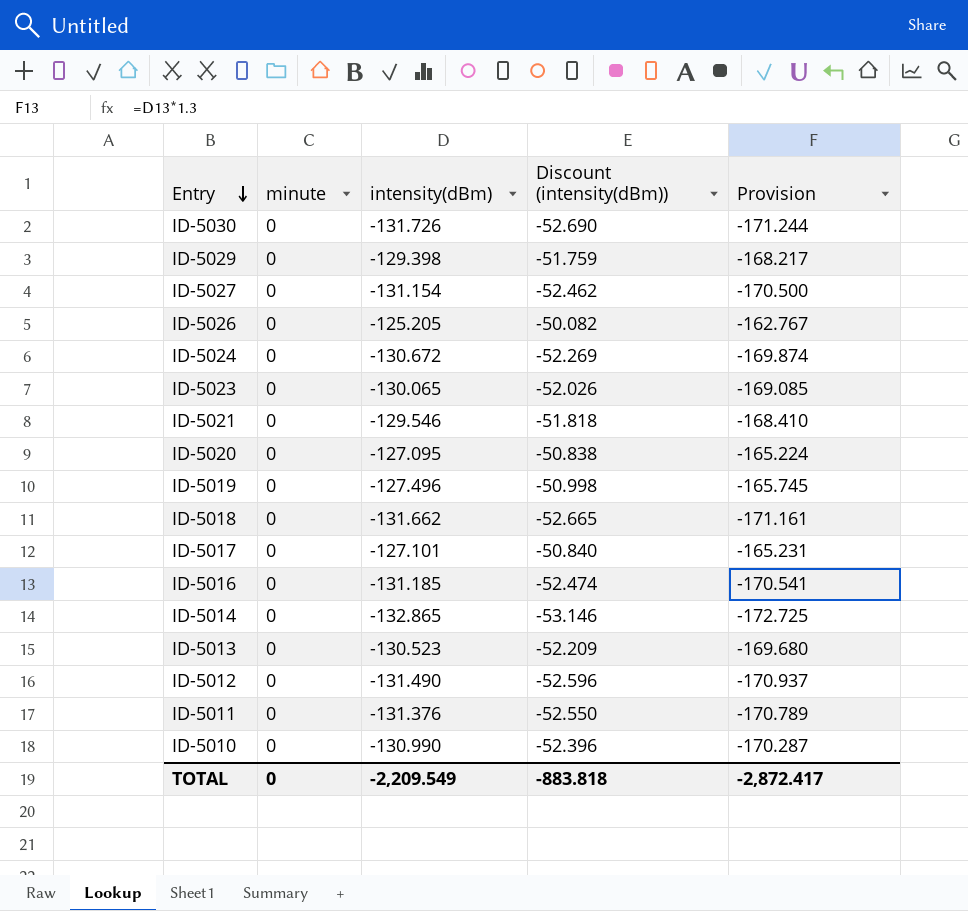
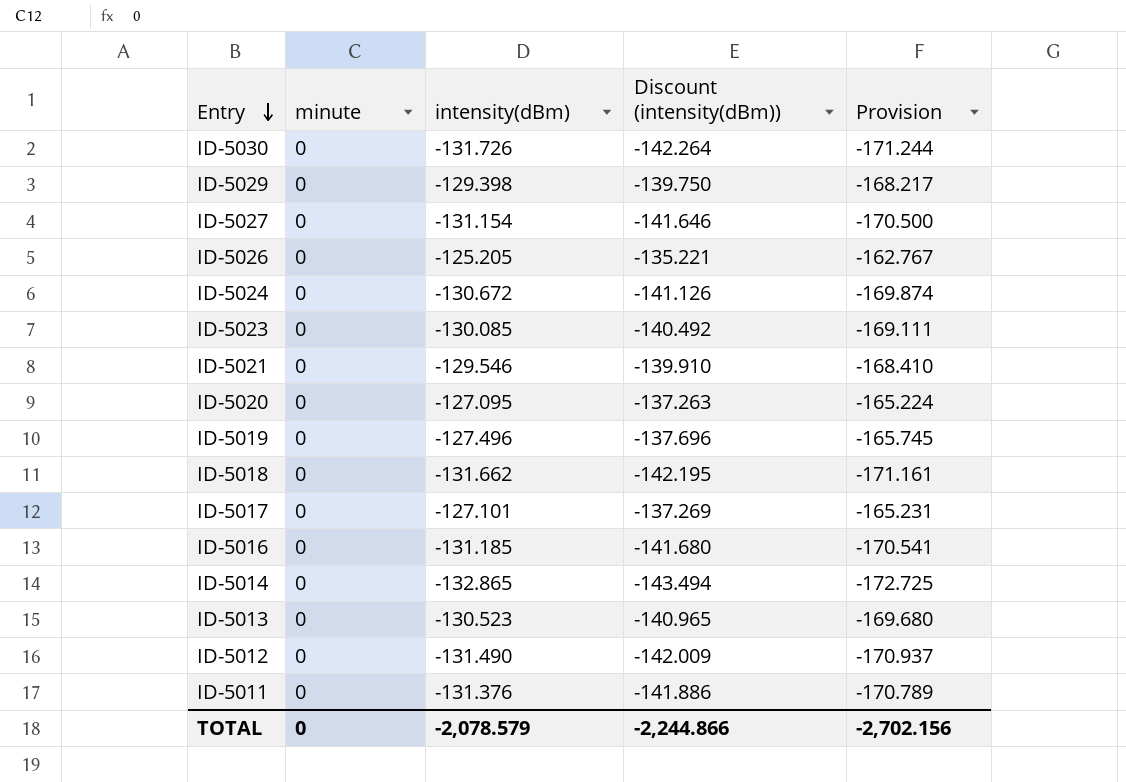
column Discount (intensity(dBm)) | formula: [intensity(dBm)] * 0.4 -> [intensity(dBm)] * 1.08
row ID-5010: 0 | -130.990 | -52.396 | -170.287 -> none
ID-5023 | intensity(dBm): -130.065 -> -130.085
ID-5023 | Provision: -169.085 -> -169.111
TOTAL | intensity(dBm): -2,209.549 -> -2,078.579
TOTAL | Discount (intensity(dBm)): -883.818 -> -2,244.866
TOTAL | Provision: -2,872.417 -> -2,702.156

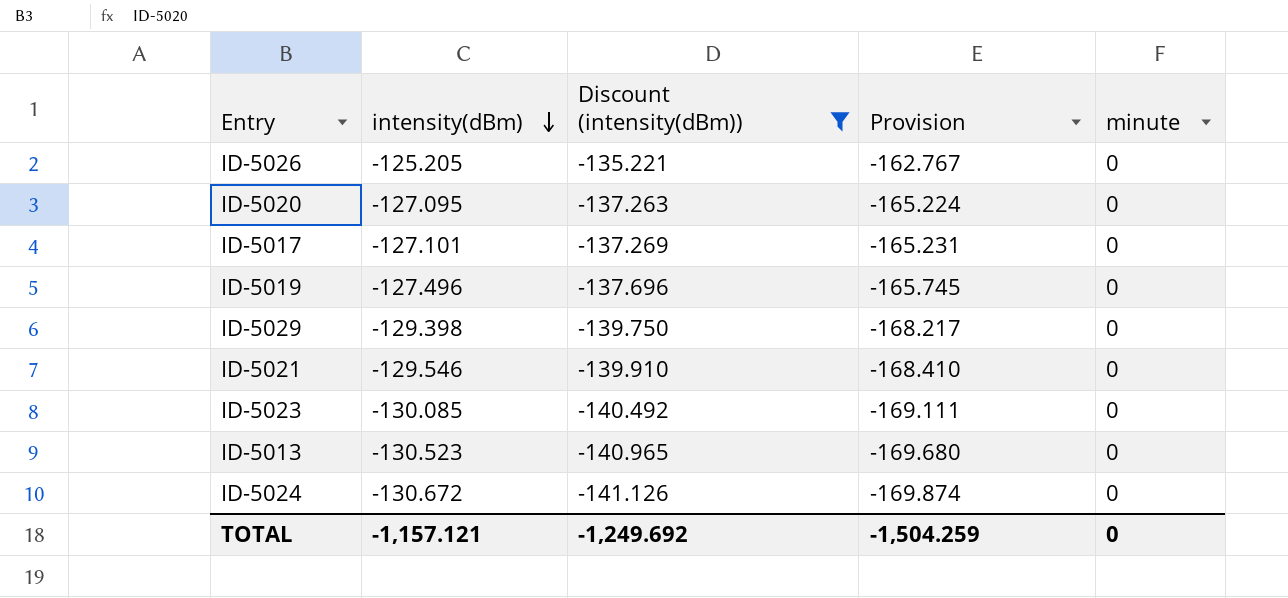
filter: none -> Discount (intensity(dBm)) >= -141.126
row order: Entry descending -> intensity(dBm) descending
column minute | position: 2 -> 5
TOTAL | intensity(dBm): -2,078.579 -> -1,157.121
TOTAL | Discount (intensity(dBm)): -2,244.866 -> -1,249.692
TOTAL | Provision: -2,702.156 -> -1,504.259

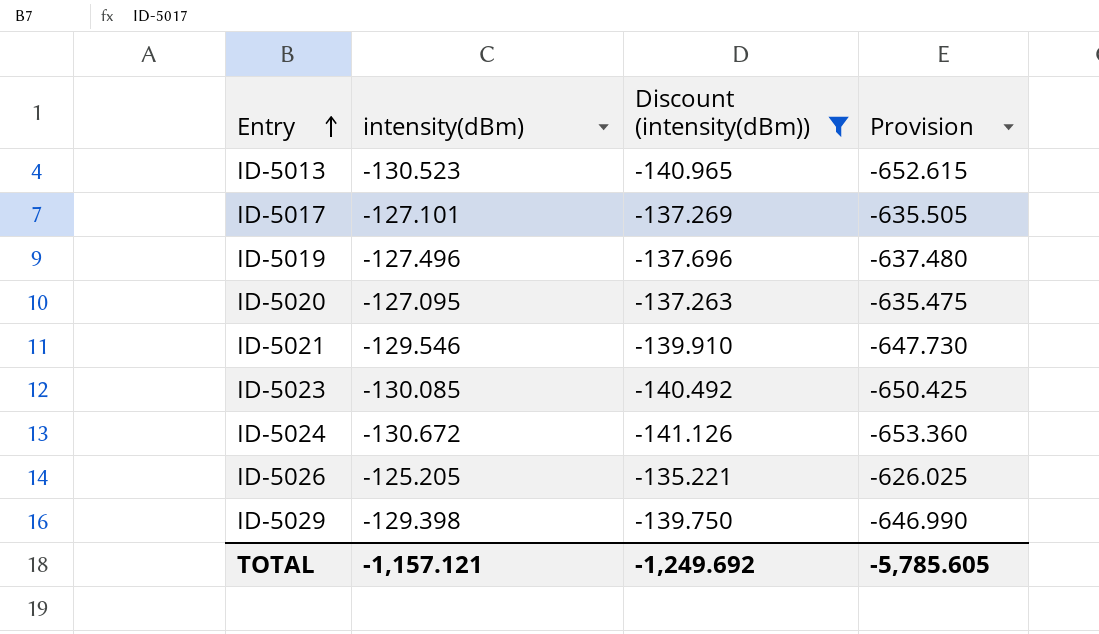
row order: intensity(dBm) descending -> Entry ascending
column minute | position: 5 -> none
column Provision | formula: [intensity(dBm)] * 1.3 -> [intensity(dBm)] * 5
TOTAL | Provision: -1,504.259 -> -5,785.605

